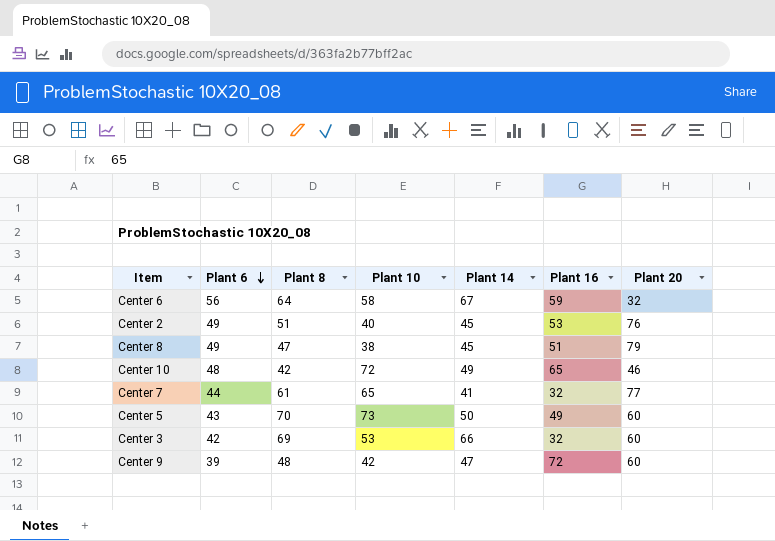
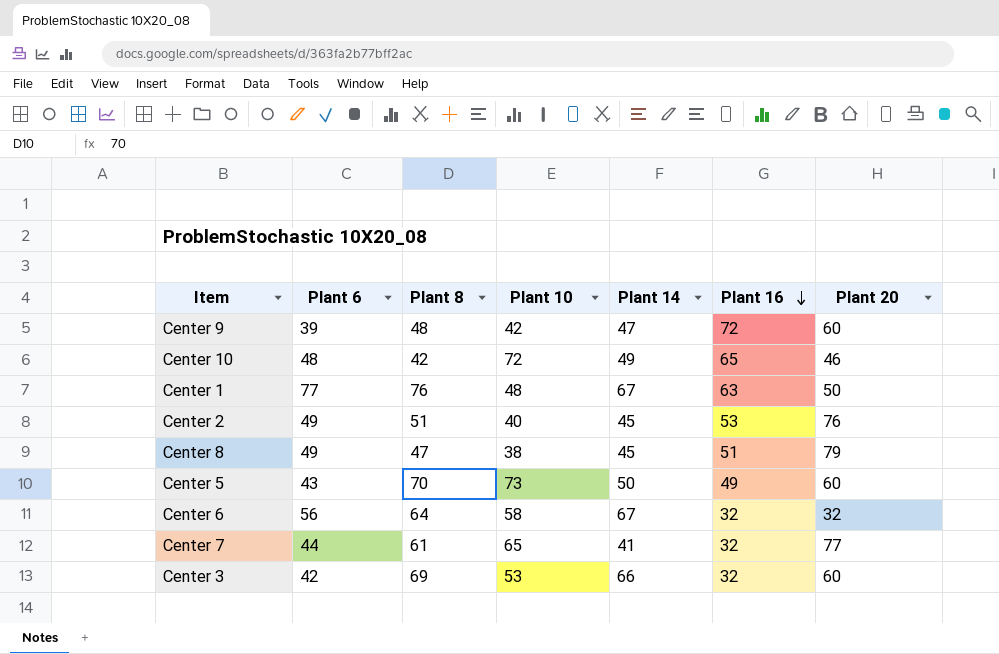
row order: Plant 6 descending -> Plant 16 descending
row Center 1: none -> 77 | 76 | 48 | 67 | 63 | 50
Center 6 | Plant 16: 59 -> 32

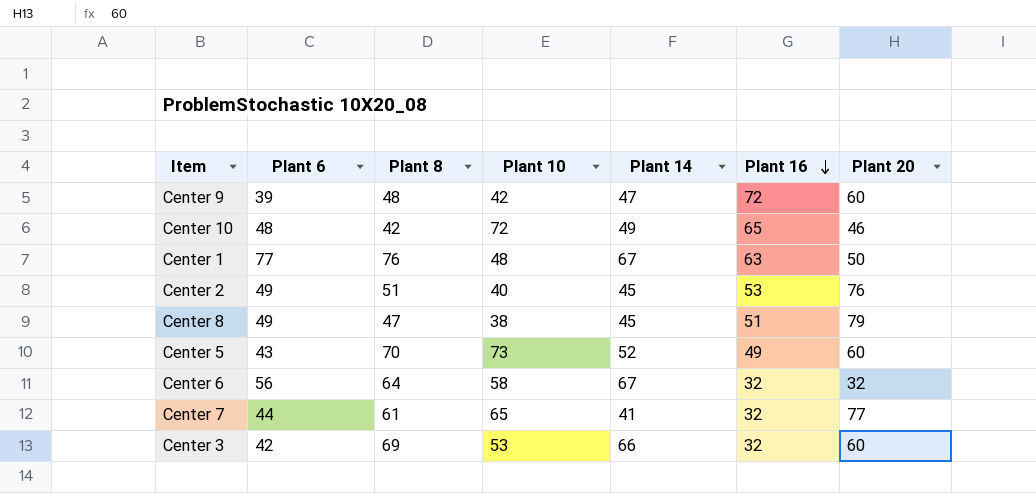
Center 5 | Plant 14: 50 -> 52

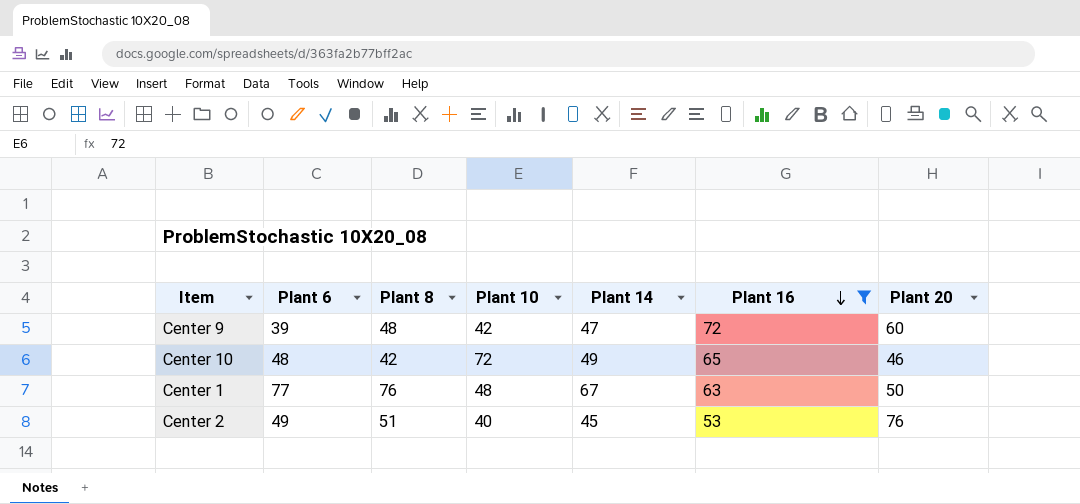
filter: none -> Plant 16 >= 53

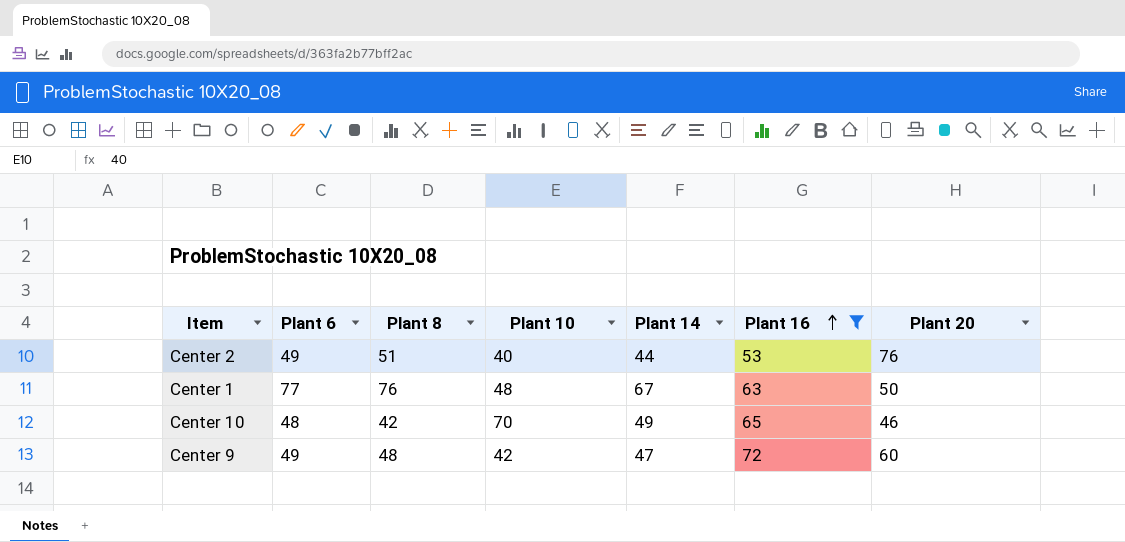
row order: Plant 16 descending -> Plant 16 ascending
Center 2 | Plant 14: 45 -> 44
Center 10 | Plant 10: 72 -> 70
Center 9 | Plant 6: 39 -> 49

